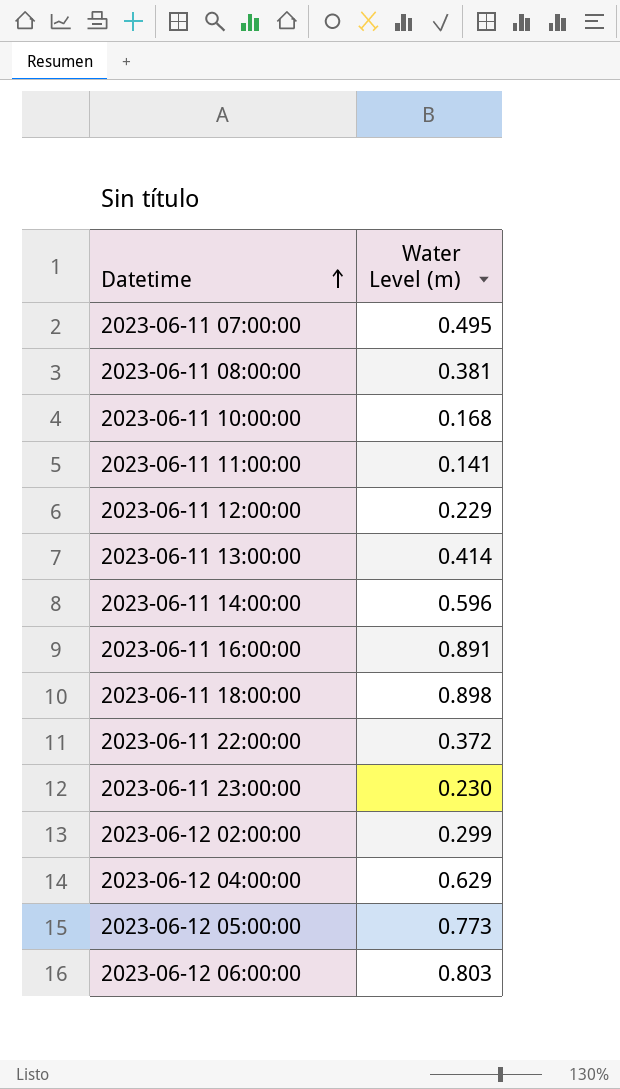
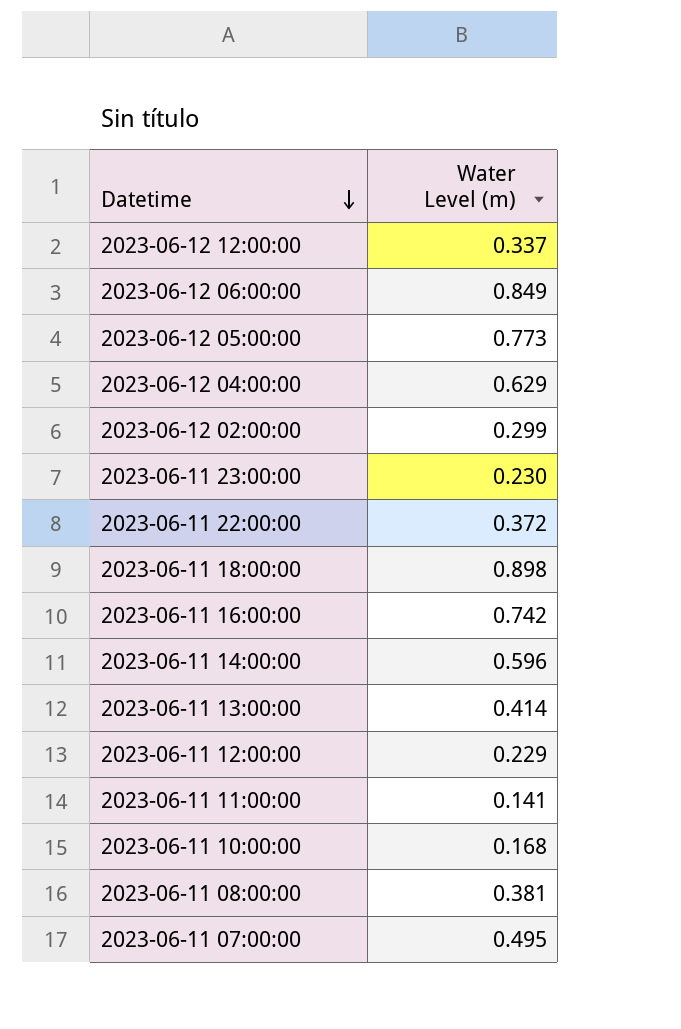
row order: Datetime ascending -> Datetime descending
row 2023-06-12 12:00:00: none -> 0.337
2023-06-12 06:00:00 | Water Level (m): 0.803 -> 0.849
2023-06-11 16:00:00 | Water Level (m): 0.891 -> 0.742

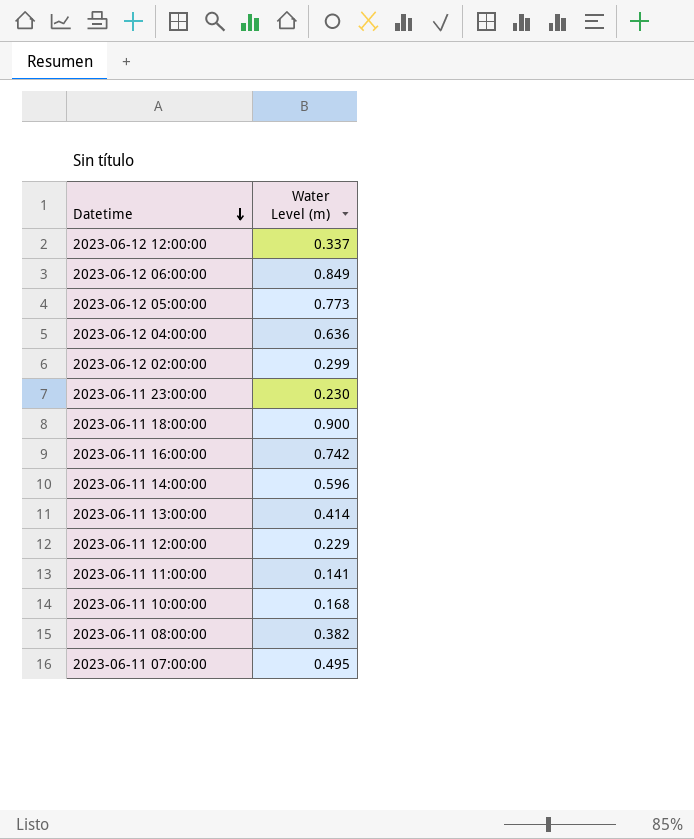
row 2023-06-11 22:00:00: 0.372 -> none
2023-06-12 04:00:00 | Water Level (m): 0.629 -> 0.636
2023-06-11 18:00:00 | Water Level (m): 0.898 -> 0.900
2023-06-11 08:00:00 | Water Level (m): 0.381 -> 0.382

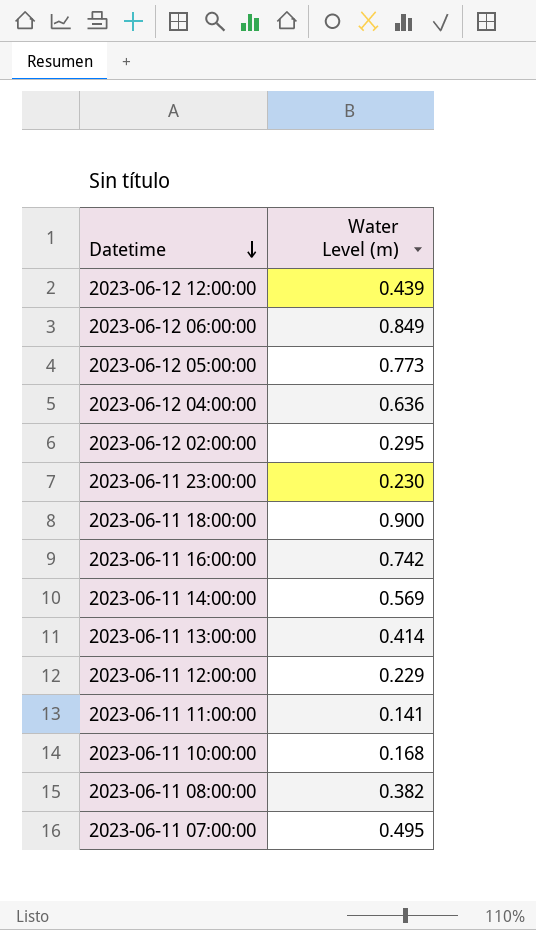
2023-06-12 12:00:00 | Water Level (m): 0.337 -> 0.439
2023-06-12 02:00:00 | Water Level (m): 0.299 -> 0.295
2023-06-11 14:00:00 | Water Level (m): 0.596 -> 0.569

